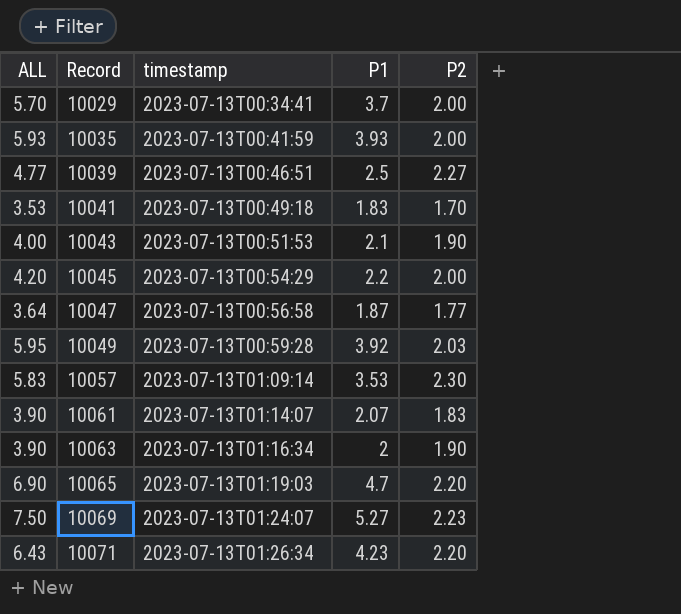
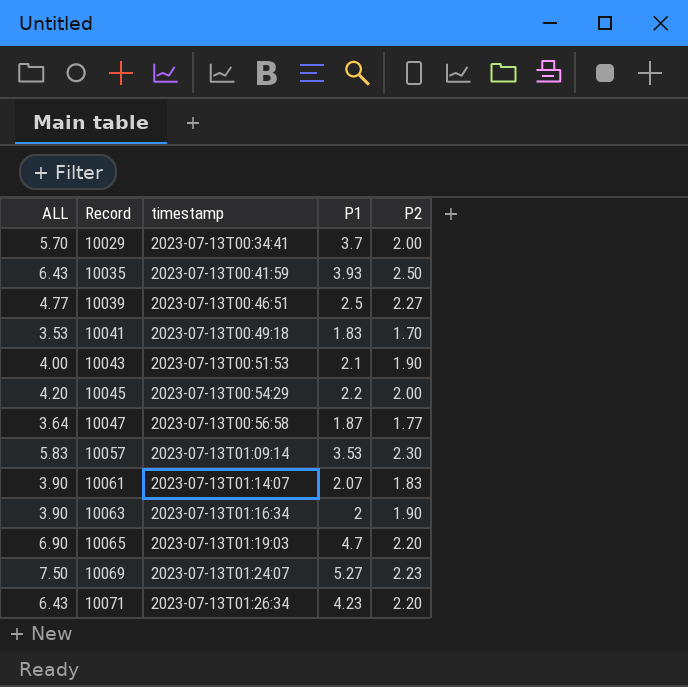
row 10049: 5.95 | 2023-07-13T00:59:28 | 3.92 | 2.03 -> none
10035 | ALL: 5.93 -> 6.43
10035 | P2: 2.00 -> 2.50

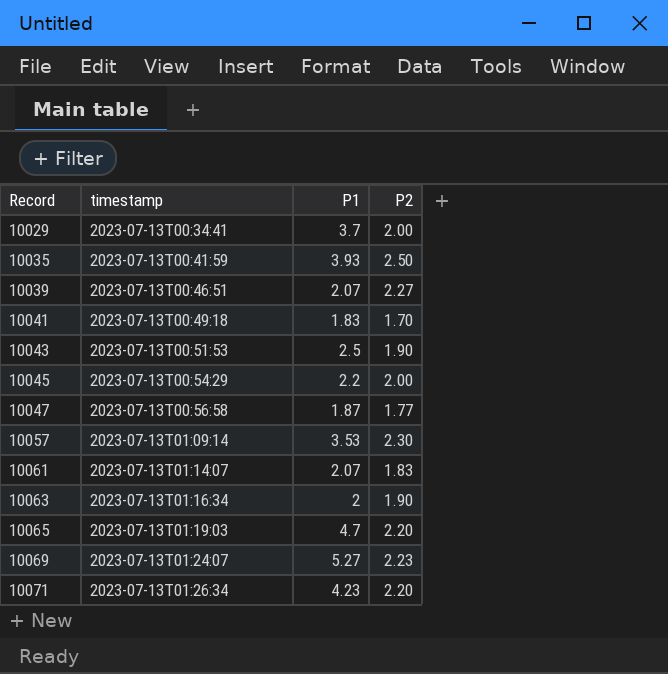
column ALL | formula: [P1] + [P2] -> none
10039 | P1: 2.5 -> 2.07
10043 | P1: 2.1 -> 2.5

